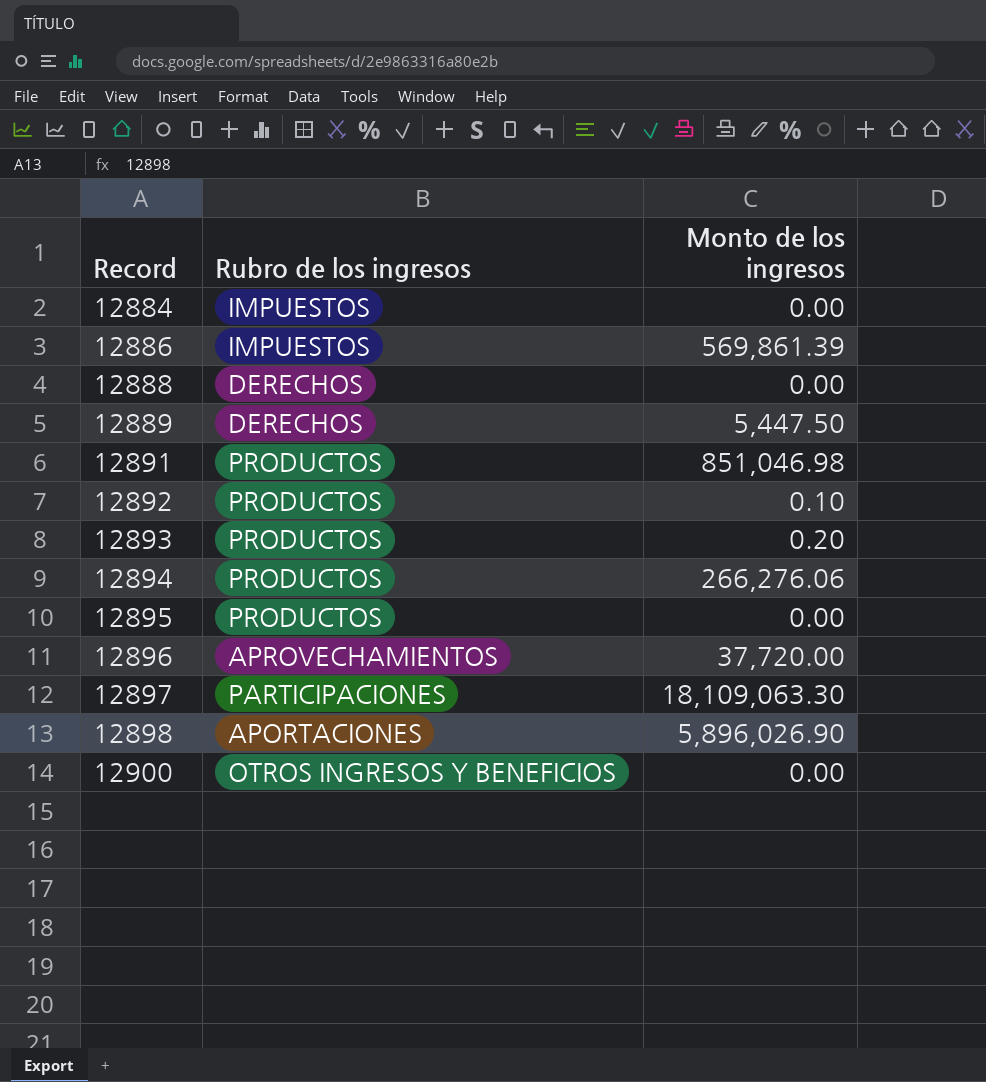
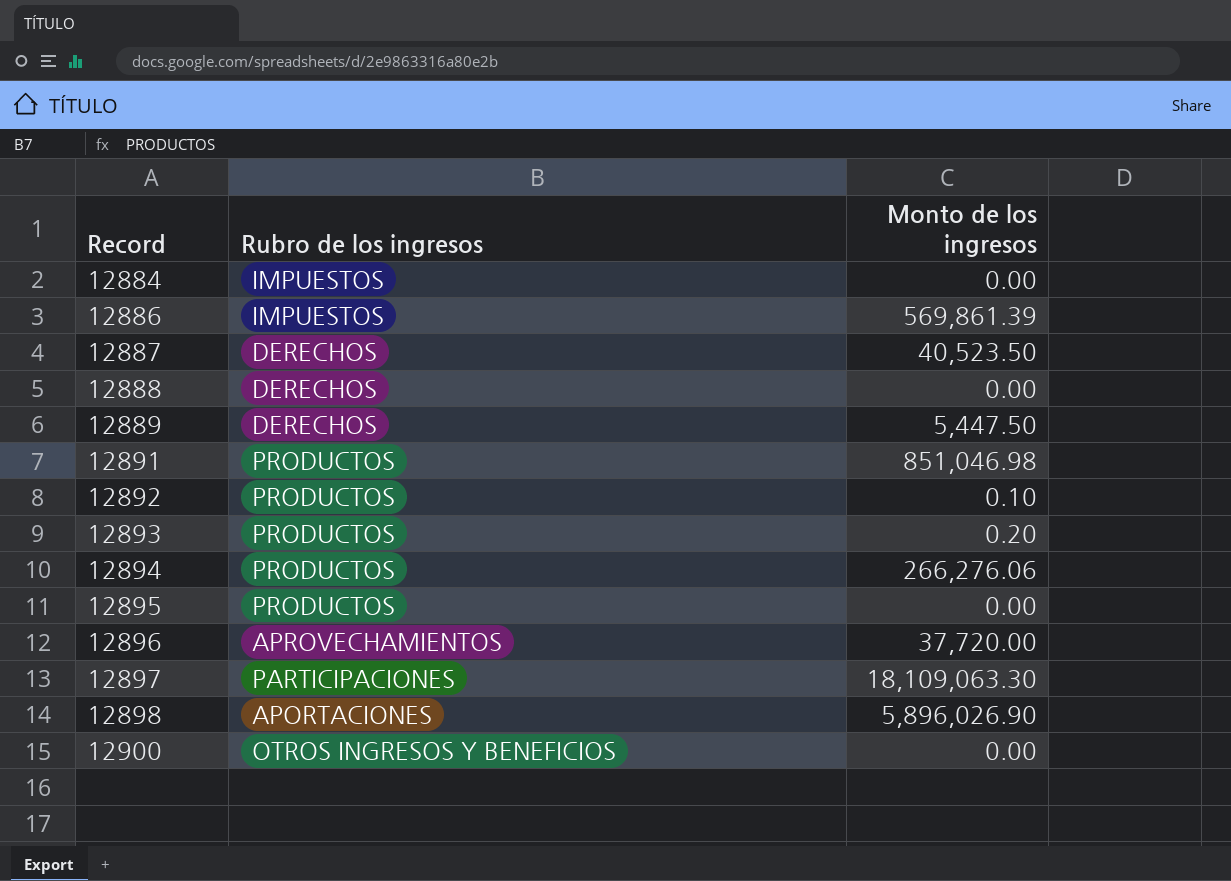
row 12887: none -> DERECHOS | 40,523.50

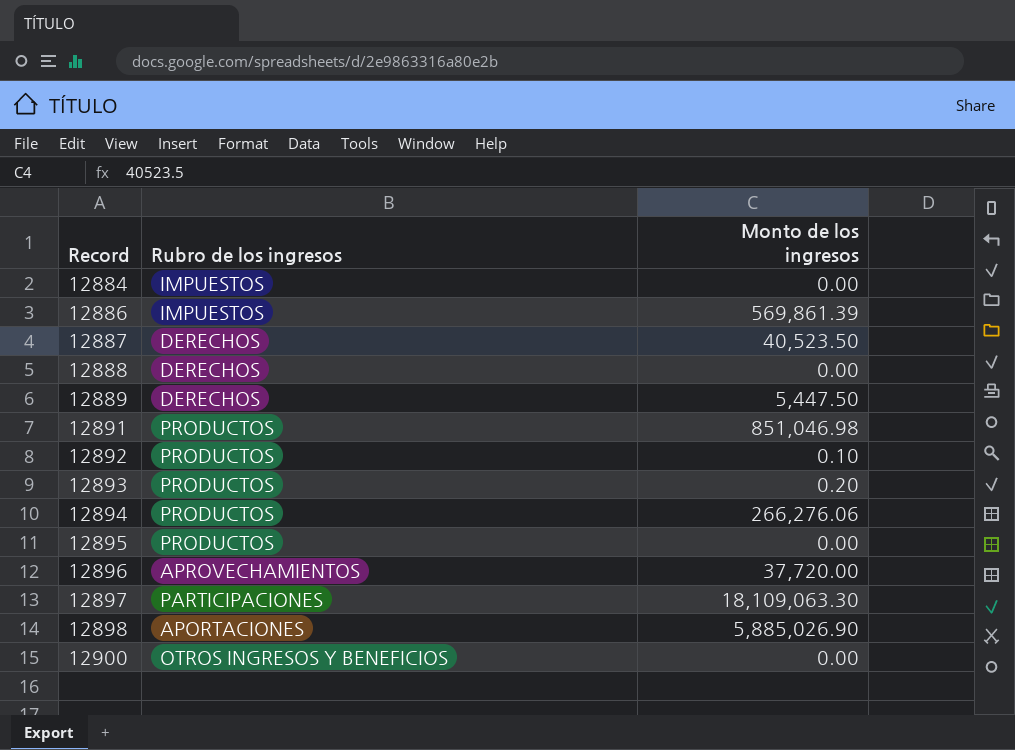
12898 | Monto de los ingresos: 5,896,026.90 -> 5,885,026.90

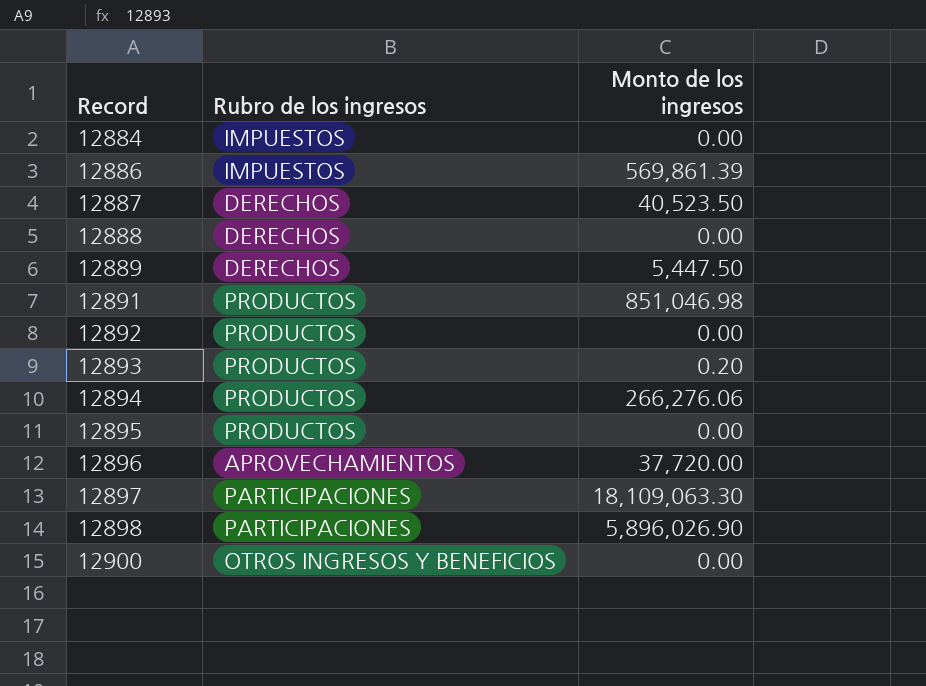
12892 | Monto de los ingresos: 0.10 -> 0.00
12898 | Rubro de los ingresos: APORTACIONES -> PARTICIPACIONES
12898 | Monto de los ingresos: 5,885,026.90 -> 5,896,026.90

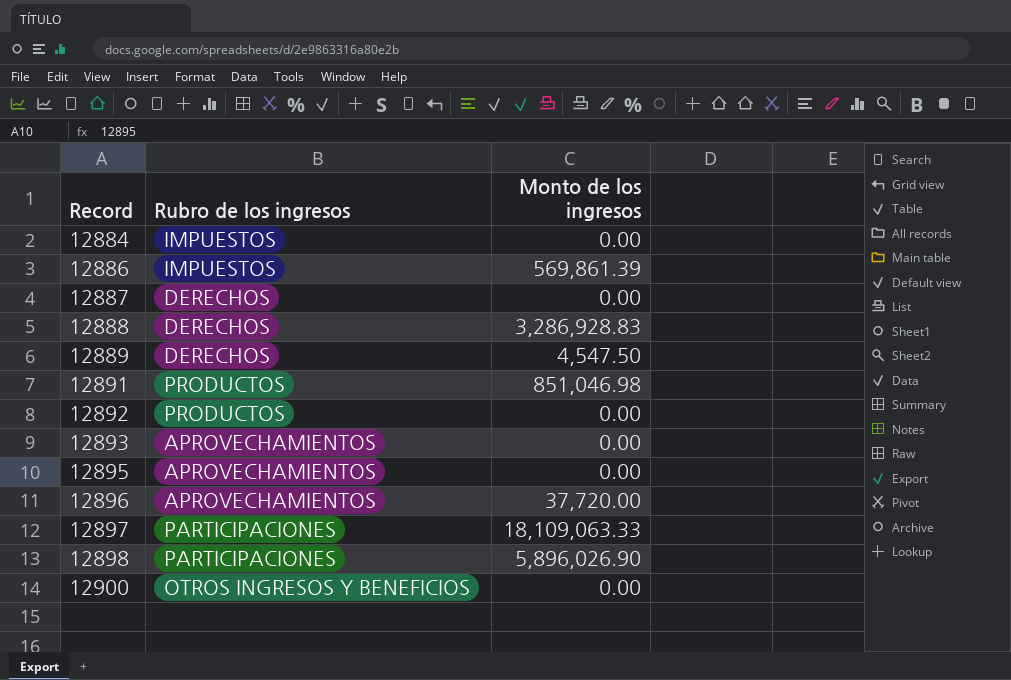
row 12894: PRODUCTOS | 266,276.06 -> none
12887 | Monto de los ingresos: 40,523.50 -> 0.00
12888 | Monto de los ingresos: 0.00 -> 3,286,928.83
12889 | Monto de los ingresos: 5,447.50 -> 4,547.50
12893 | Rubro de los ingresos: PRODUCTOS -> APROVECHAMIENTOS
12893 | Monto de los ingresos: 0.20 -> 0.00
12895 | Rubro de los ingresos: PRODUCTOS -> APROVECHAMIENTOS
12897 | Monto de los ingresos: 18,109,063.30 -> 18,109,063.33

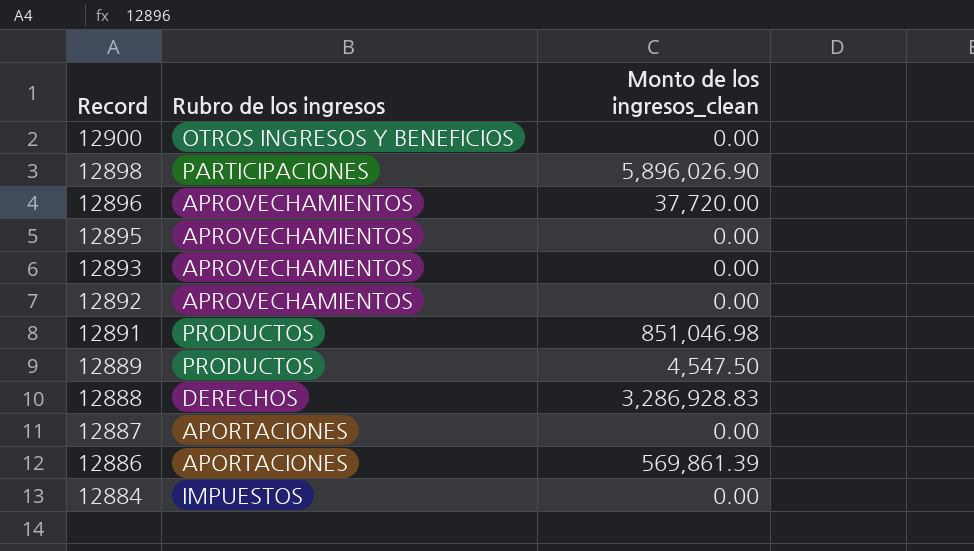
row order: Record ascending -> Record descending
column name: Monto de los ingresos -> Monto de los ingresos_clean
row 12897: PARTICIPACIONES | 18,109,063.33 -> none
12892 | Rubro de los ingresos: PRODUCTOS -> APROVECHAMIENTOS
12889 | Rubro de los ingresos: DERECHOS -> PRODUCTOS
12887 | Rubro de los ingresos: DERECHOS -> APORTACIONES
12886 | Rubro de los ingresos: IMPUESTOS -> APORTACIONES

